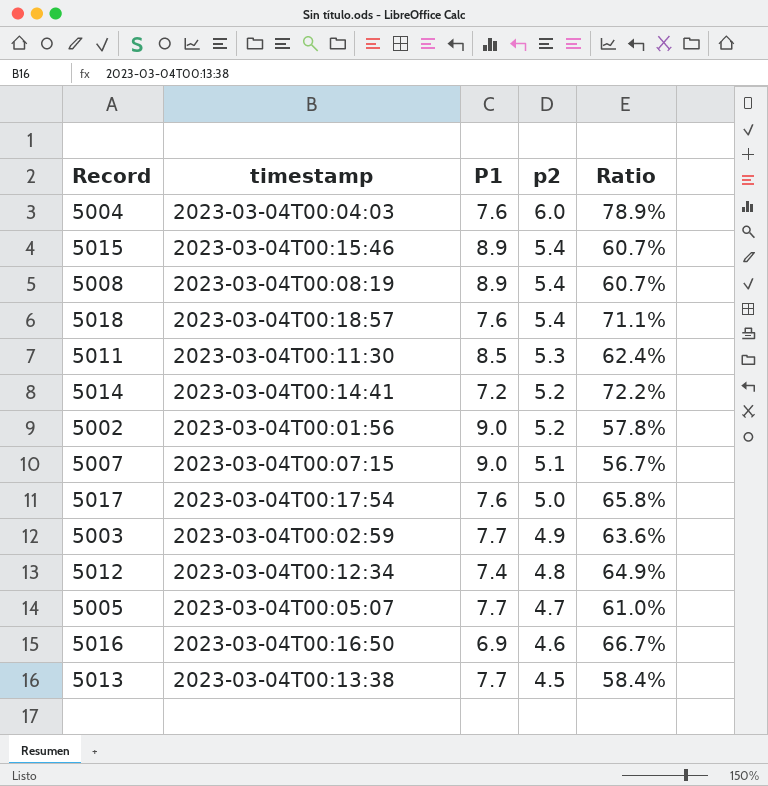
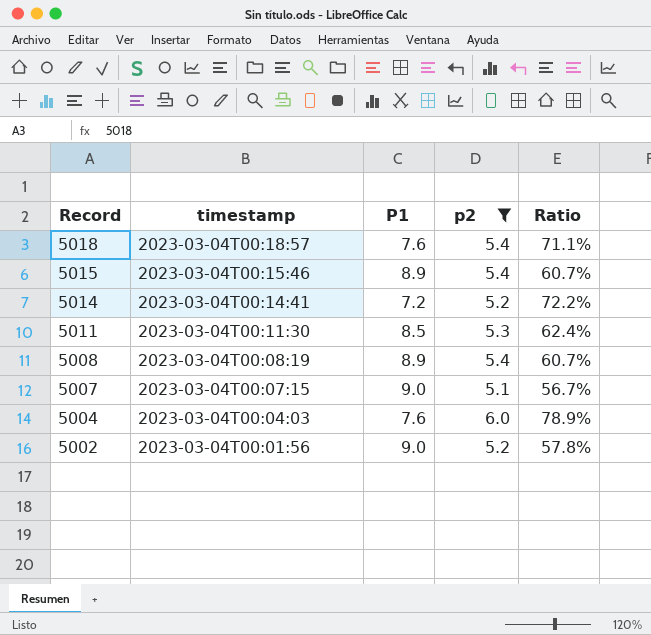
filter: none -> p2 >= 5.1
row order: p2 descending -> Record descending

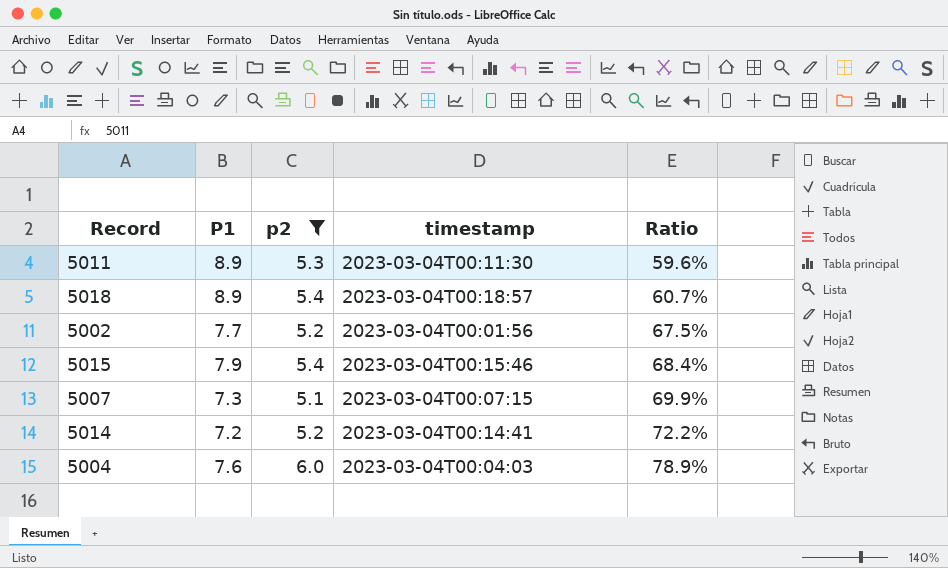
row order: Record descending -> Ratio ascending
column timestamp | position: 2 -> 4
row 5008: 2023-03-04T00:08:19 | 8.9 | 5.4 | 60.7% -> none
5011 | P1: 8.5 -> 8.9
5011 | Ratio: 62.4% -> 59.6%
5018 | P1: 7.6 -> 8.9
5018 | Ratio: 71.1% -> 60.7%
5002 | P1: 9.0 -> 7.7
5002 | Ratio: 57.8% -> 67.5%
5015 | P1: 8.9 -> 7.9
5015 | Ratio: 60.7% -> 68.4%
5007 | P1: 9.0 -> 7.3
5007 | Ratio: 56.7% -> 69.9%

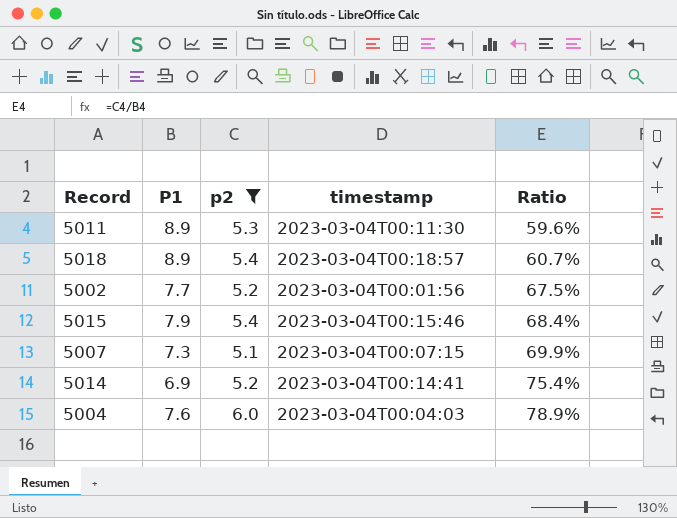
5014 | P1: 7.2 -> 6.9
5014 | Ratio: 72.2% -> 75.4%

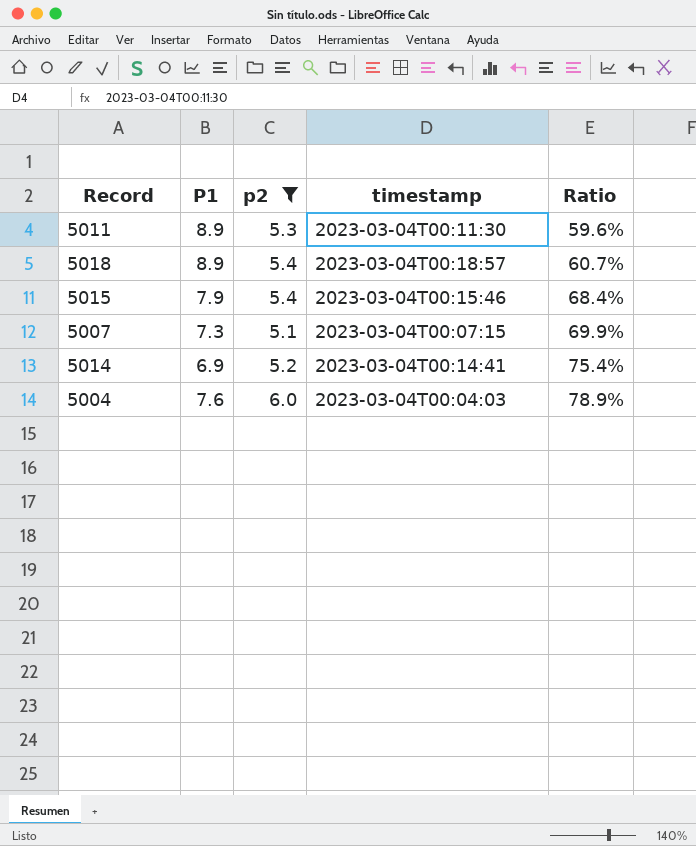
row 5002: 7.7 | 5.2 | 2023-03-04T00:01:56 | 67.5% -> none

